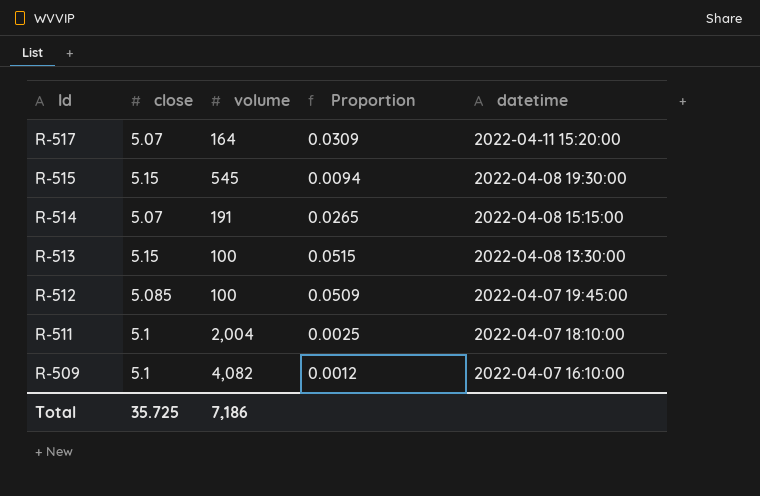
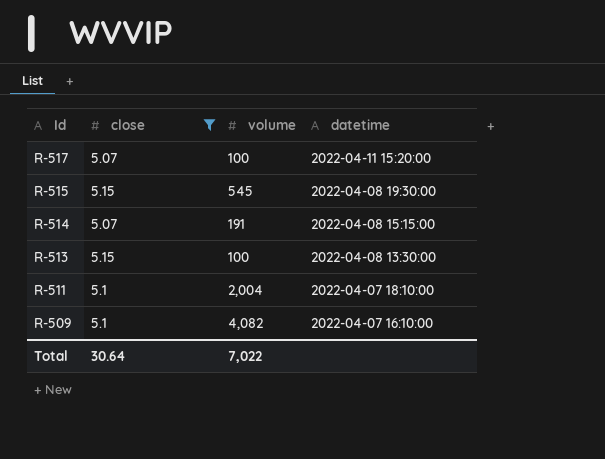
filter: none -> close != 5.085
column Proportion | formula: [close] / [volume] -> none
R-517 | volume: 164 -> 100
Total | close: 35.725 -> 30.64
Total | volume: 7,186 -> 7,022

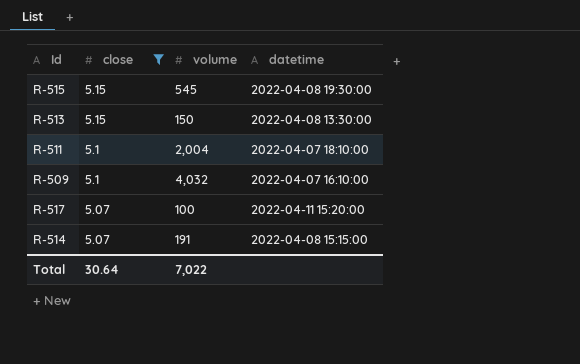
row order: Id descending -> close descending
R-513 | volume: 100 -> 150
R-509 | volume: 4,082 -> 4,032

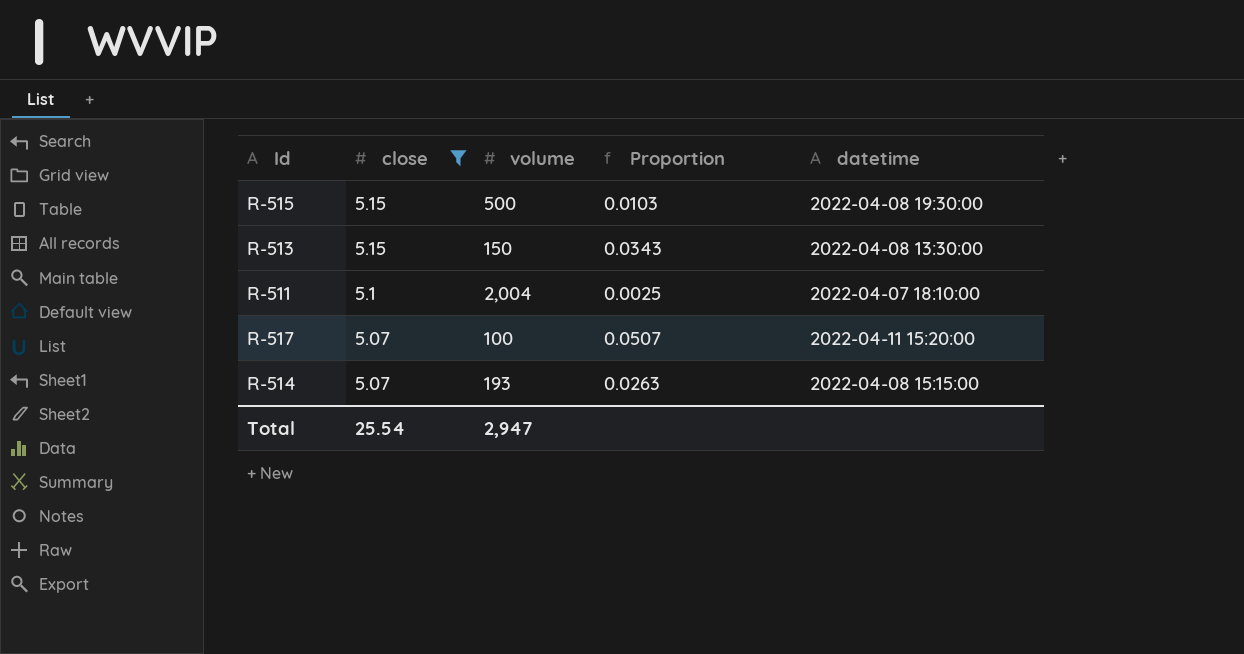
column Proportion | formula: none -> [close] / [volume]
row R-509: 5.1 | 4,032 | 2022-04-07 16:10:00 -> none
R-515 | volume: 545 -> 500
R-514 | volume: 191 -> 193
Total | close: 30.64 -> 25.54
Total | volume: 7,022 -> 2,947

